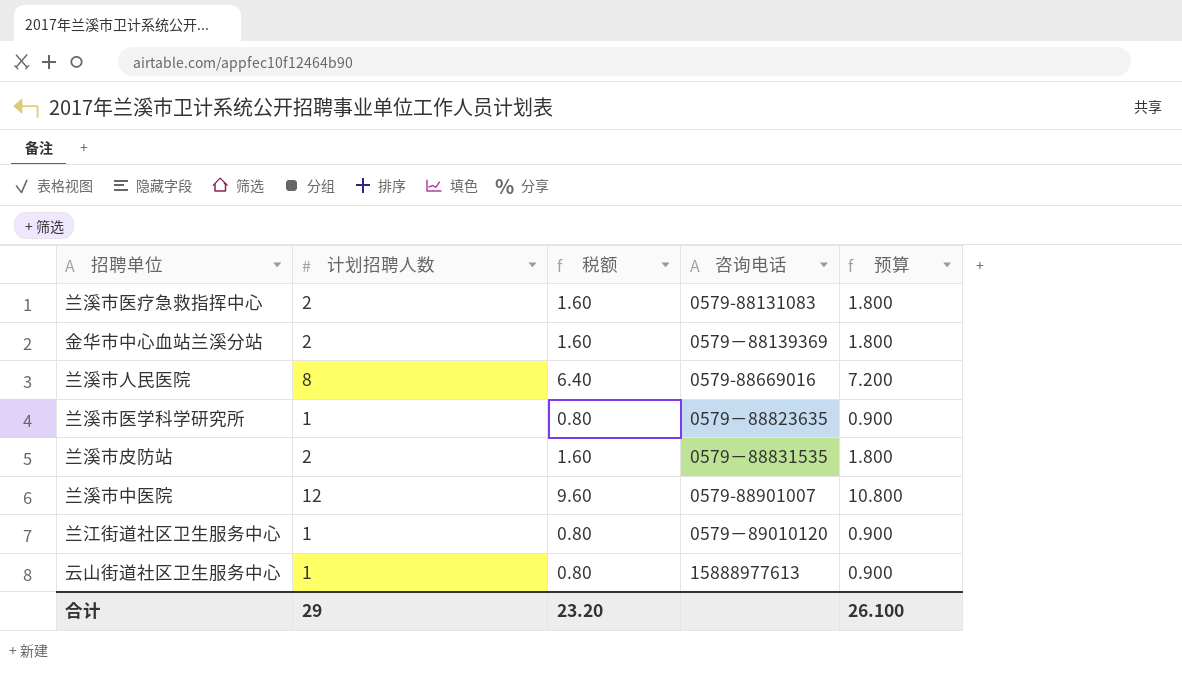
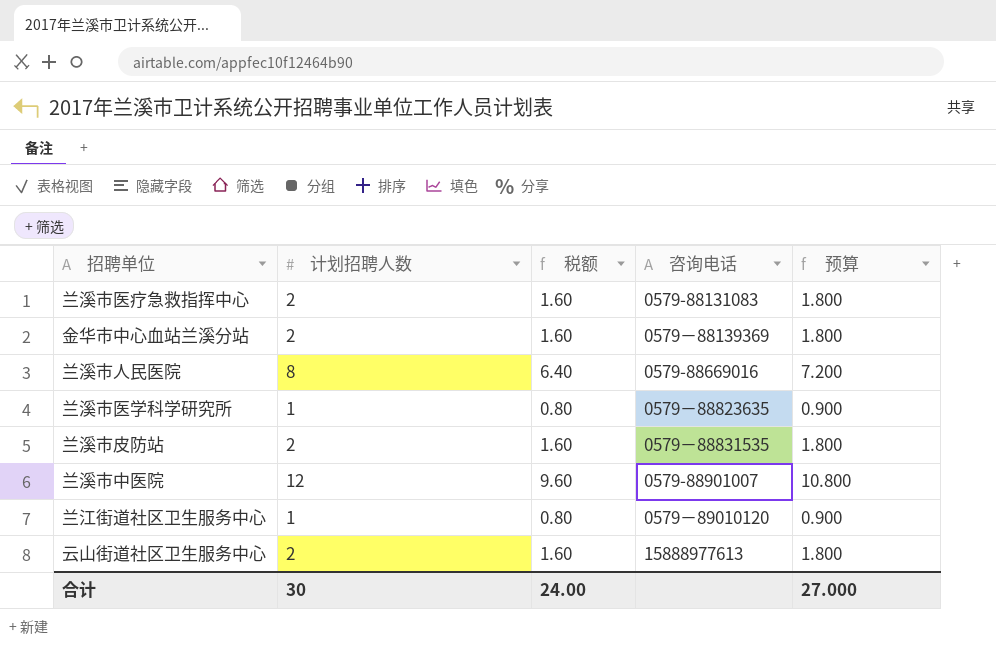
云山街道社区卫生服务中心 | 计划招聘人数: 1 -> 2
云山街道社区卫生服务中心 | 税额: 0.80 -> 1.60
云山街道社区卫生服务中心 | 预算: 0.900 -> 1.800
合计 | 计划招聘人数: 29 -> 30
合计 | 税额: 23.20 -> 24.00
合计 | 预算: 26.100 -> 27.000

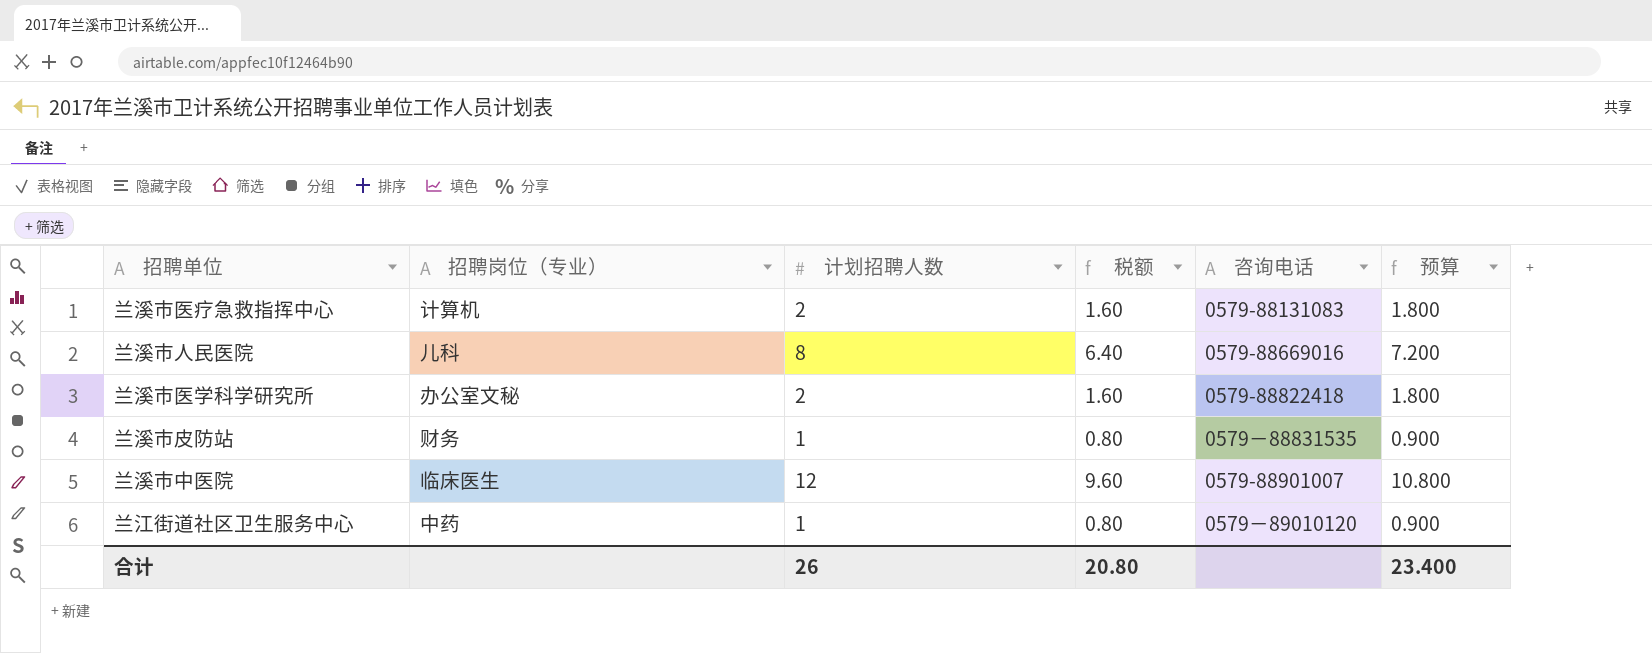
column 招聘岗位（专业） | position: none -> 2
row 金华市中心血站兰溪分站: 2 | 1.60 | 0579－88139369 | 1.800 -> none
row 云山街道社区卫生服务中心: 2 | 1.60 | 15888977613 | 1.800 -> none
兰溪市医学科学研究所 | 计划招聘人数: 1 -> 2
兰溪市医学科学研究所 | 税额: 0.80 -> 1.60
兰溪市医学科学研究所 | 咨询电话: 0579－88823635 -> 0579-88822418
兰溪市医学科学研究所 | 预算: 0.900 -> 1.800
兰溪市皮防站 | 计划招聘人数: 2 -> 1
兰溪市皮防站 | 税额: 1.60 -> 0.80
兰溪市皮防站 | 预算: 1.800 -> 0.900
合计 | 计划招聘人数: 30 -> 26
合计 | 税额: 24.00 -> 20.80
合计 | 预算: 27.000 -> 23.400

